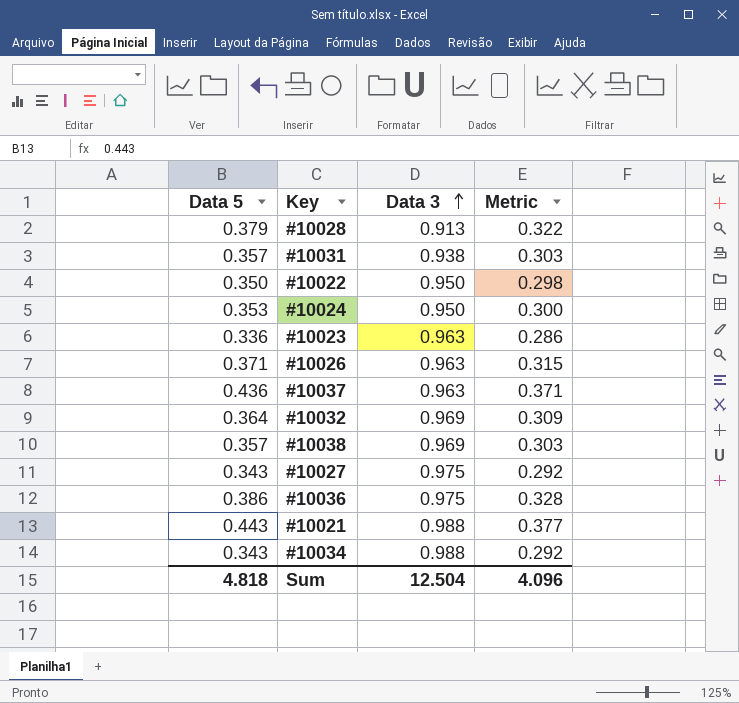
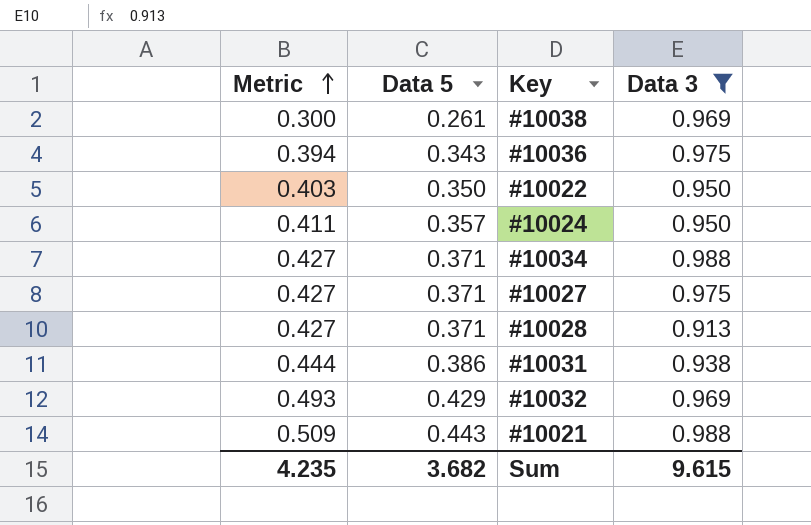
filter: none -> Data 3 != 0.963
row order: Data 3 ascending -> Metric ascending
column Metric | formula: [Data 5] * 0.85 -> [Data 5] * 1.15
column Metric | position: 4 -> 1
#10038 | Data 5: 0.357 -> 0.261
#10036 | Data 5: 0.386 -> 0.343
#10024 | Data 5: 0.353 -> 0.357
#10034 | Data 5: 0.343 -> 0.371
#10027 | Data 5: 0.343 -> 0.371
#10028 | Data 5: 0.379 -> 0.371
#10031 | Data 5: 0.357 -> 0.386
#10032 | Data 5: 0.364 -> 0.429
Sum | Metric: 4.096 -> 4.235
Sum | Data 5: 4.818 -> 3.682
Sum | Data 3: 12.504 -> 9.615

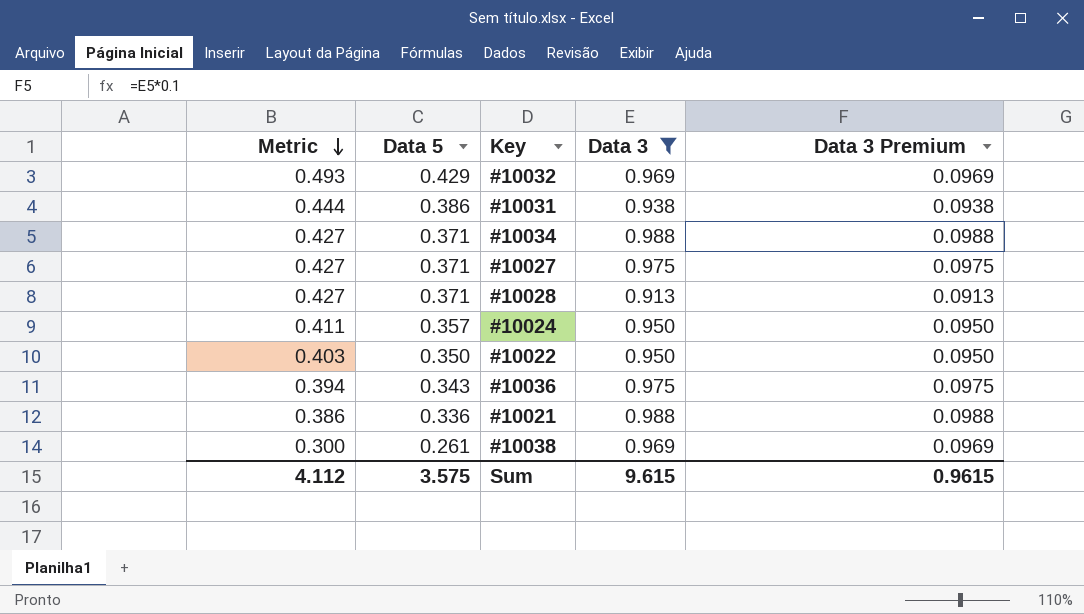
row order: Metric ascending -> Metric descending
column Data 3 Premium | formula: none -> [Data 3] * 0.1
#10021 | Metric: 0.509 -> 0.386
#10021 | Data 5: 0.443 -> 0.336
Sum | Metric: 4.235 -> 4.112
Sum | Data 5: 3.682 -> 3.575

